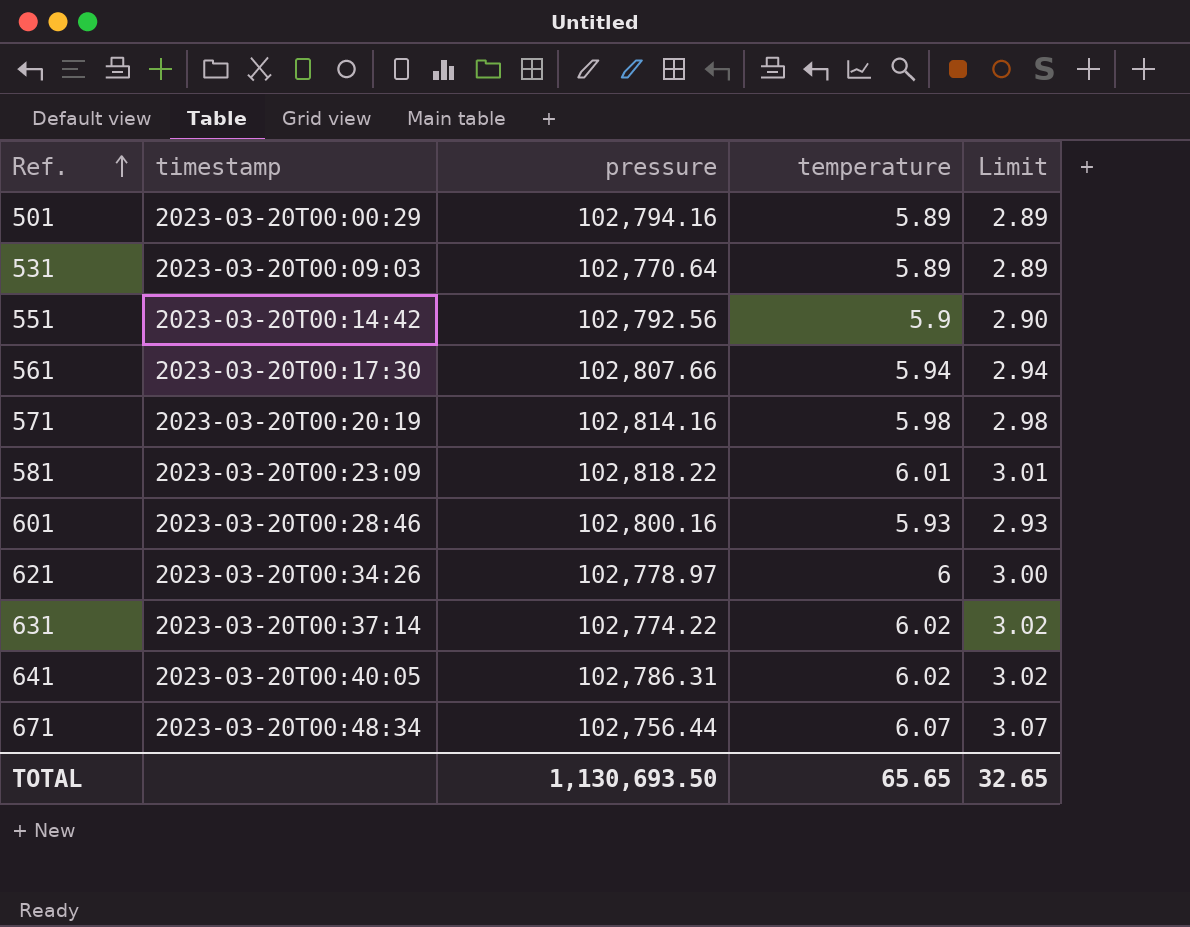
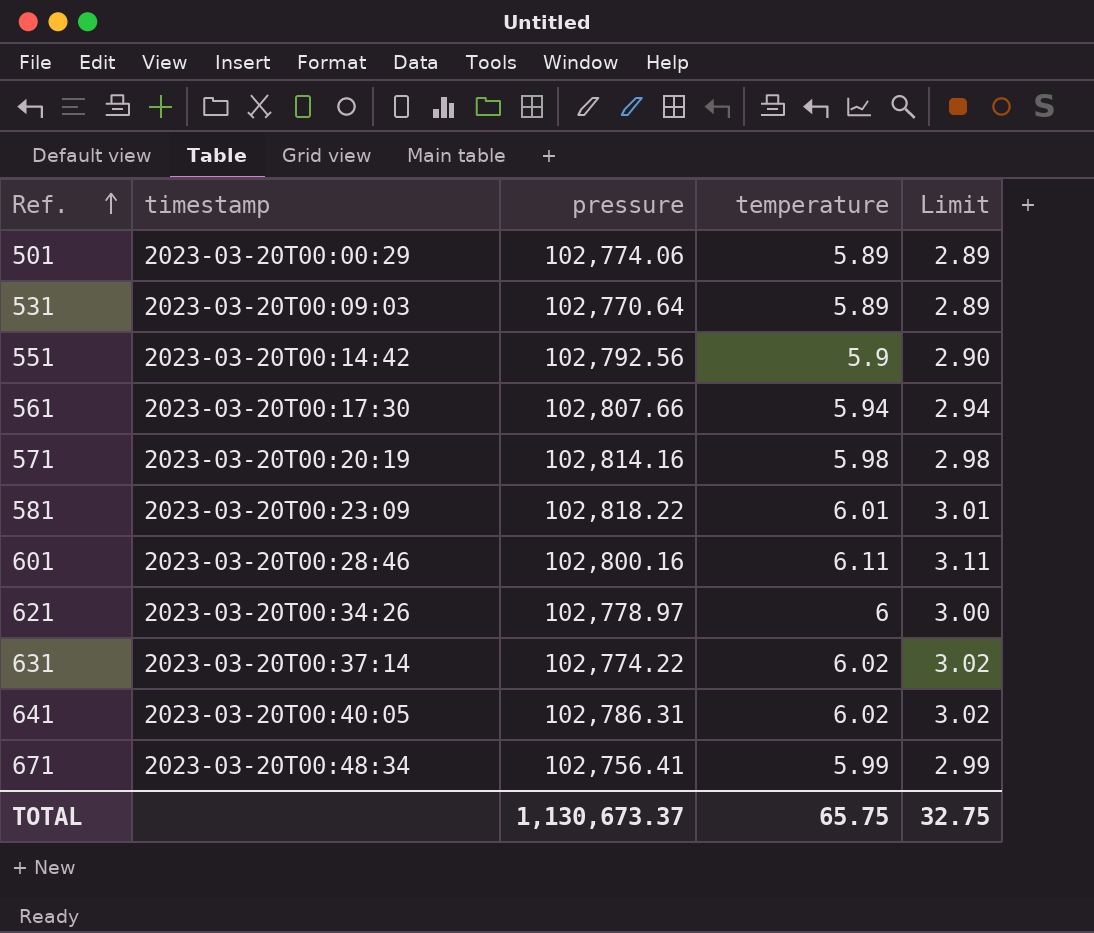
501 | pressure: 102,794.16 -> 102,774.06
601 | temperature: 5.93 -> 6.11
601 | Limit: 2.93 -> 3.11
671 | pressure: 102,756.44 -> 102,756.41
671 | temperature: 6.07 -> 5.99
671 | Limit: 3.07 -> 2.99
TOTAL | pressure: 1,130,693.50 -> 1,130,673.37
TOTAL | temperature: 65.65 -> 65.75
TOTAL | Limit: 32.65 -> 32.75

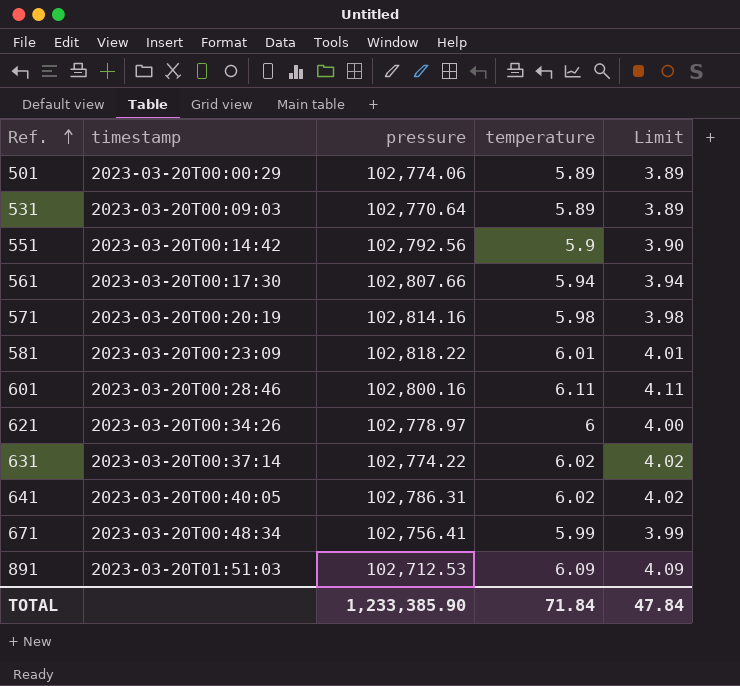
column Limit | formula: [temperature] - 3 -> [temperature] - 2
row 891: none -> 2023-03-20T01:51:03 | 102,712.53 | 6.09 | 4.09
TOTAL | pressure: 1,130,673.37 -> 1,233,385.90
TOTAL | temperature: 65.75 -> 71.84
TOTAL | Limit: 32.75 -> 47.84

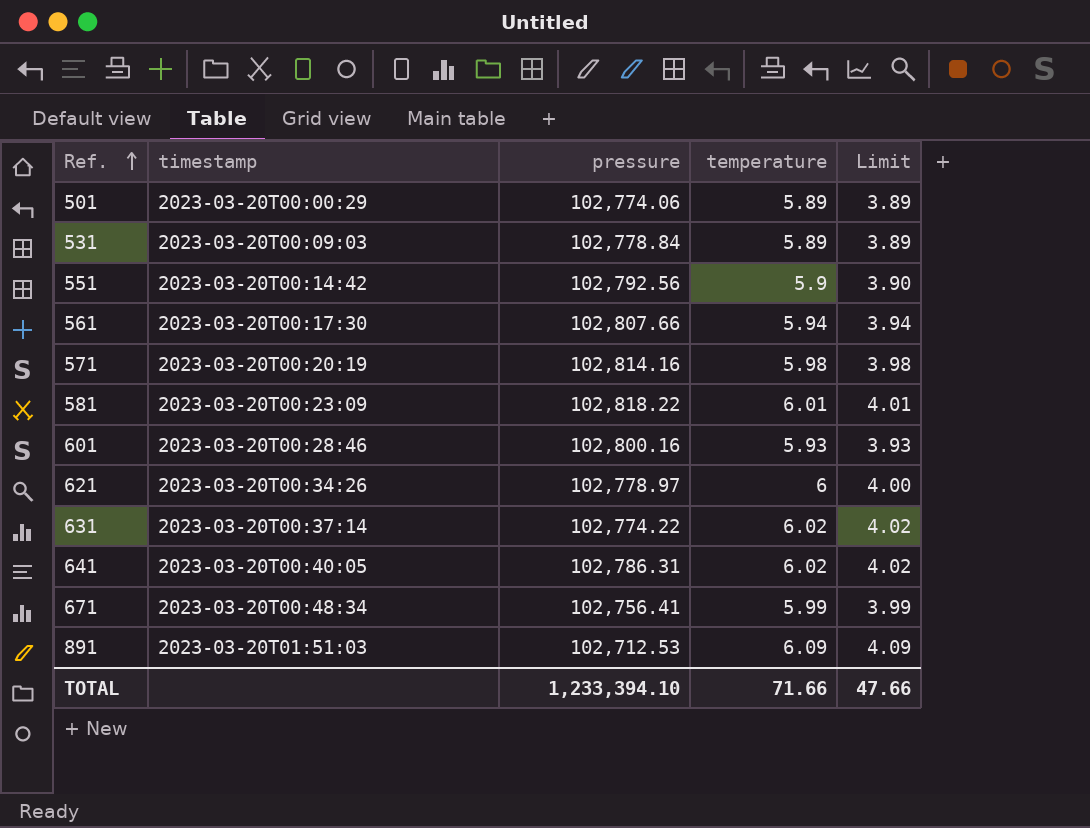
531 | pressure: 102,770.64 -> 102,778.84
601 | temperature: 6.11 -> 5.93
601 | Limit: 4.11 -> 3.93
TOTAL | pressure: 1,233,385.90 -> 1,233,394.10
TOTAL | temperature: 71.84 -> 71.66
TOTAL | Limit: 47.84 -> 47.66

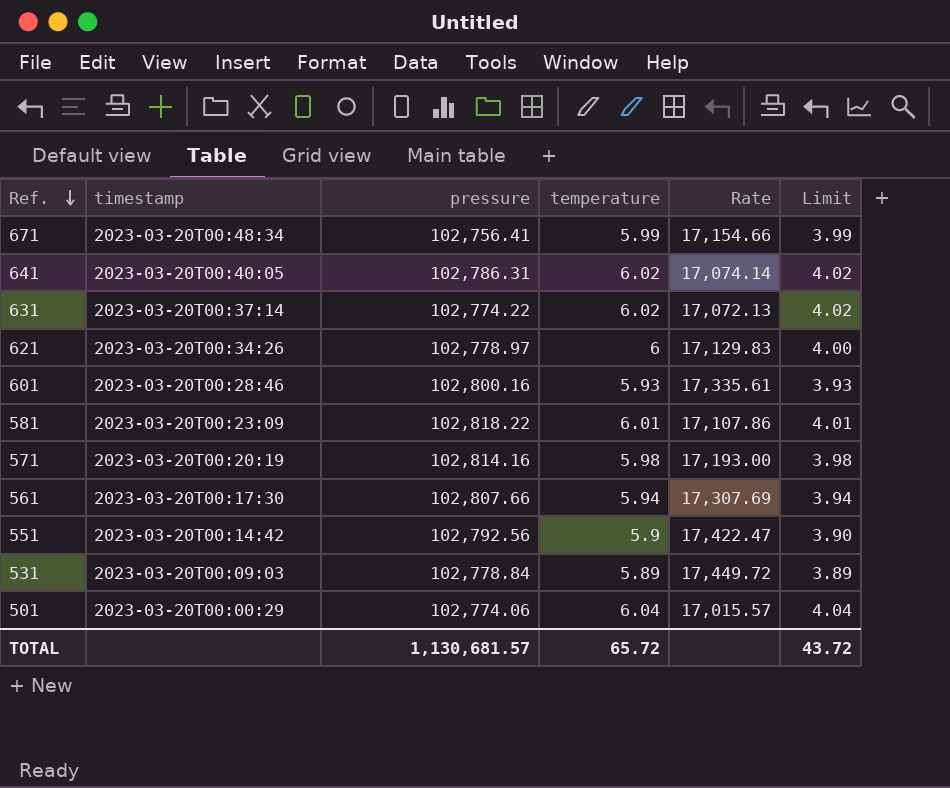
row order: Ref. ascending -> Ref. descending
column Rate | formula: none -> [pressure] / [temperature]
row 891: 2023-03-20T01:51:03 | 102,712.53 | 6.09 | 4.09 -> none
501 | temperature: 5.89 -> 6.04
501 | Limit: 3.89 -> 4.04
TOTAL | pressure: 1,233,394.10 -> 1,130,681.57
TOTAL | temperature: 71.66 -> 65.72
TOTAL | Limit: 47.66 -> 43.72

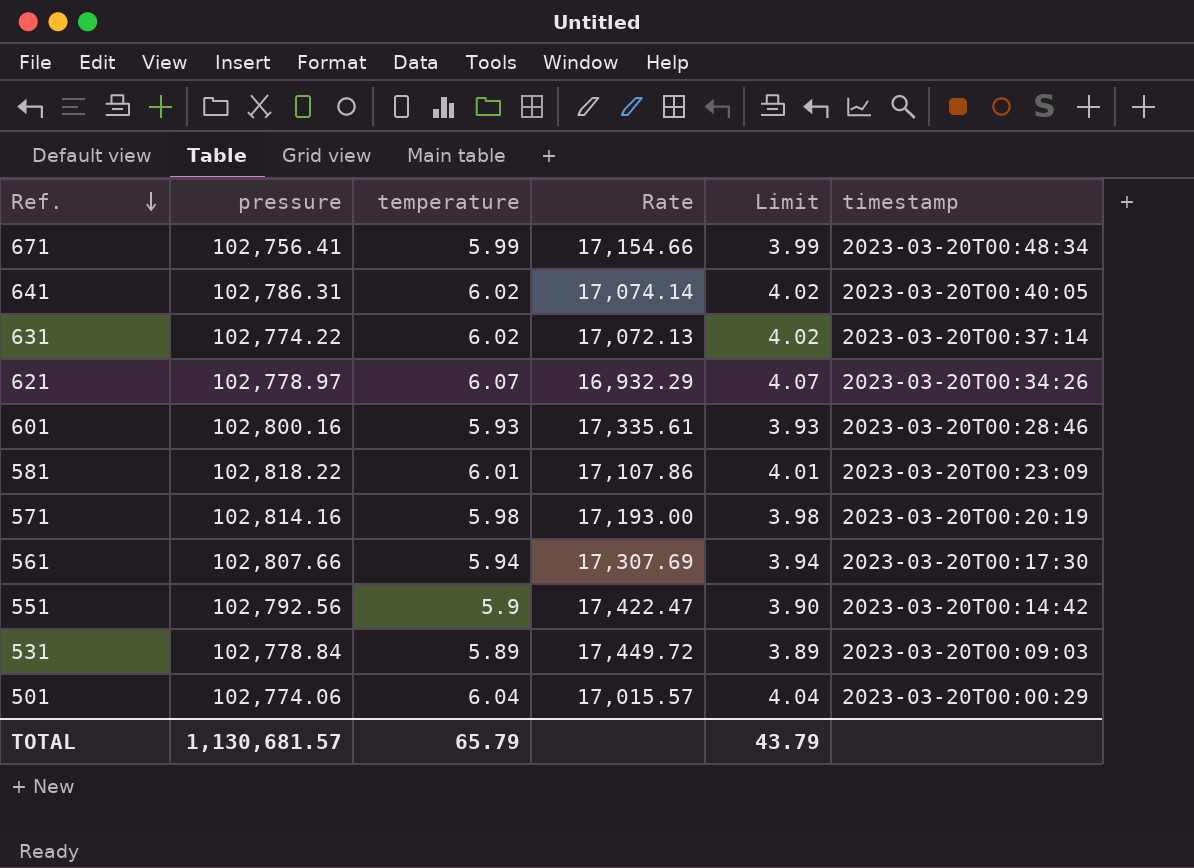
column timestamp | position: 2 -> 6
621 | temperature: 6 -> 6.07
621 | Rate: 17,129.83 -> 16,932.29
621 | Limit: 4.00 -> 4.07
TOTAL | temperature: 65.72 -> 65.79
TOTAL | Limit: 43.72 -> 43.79

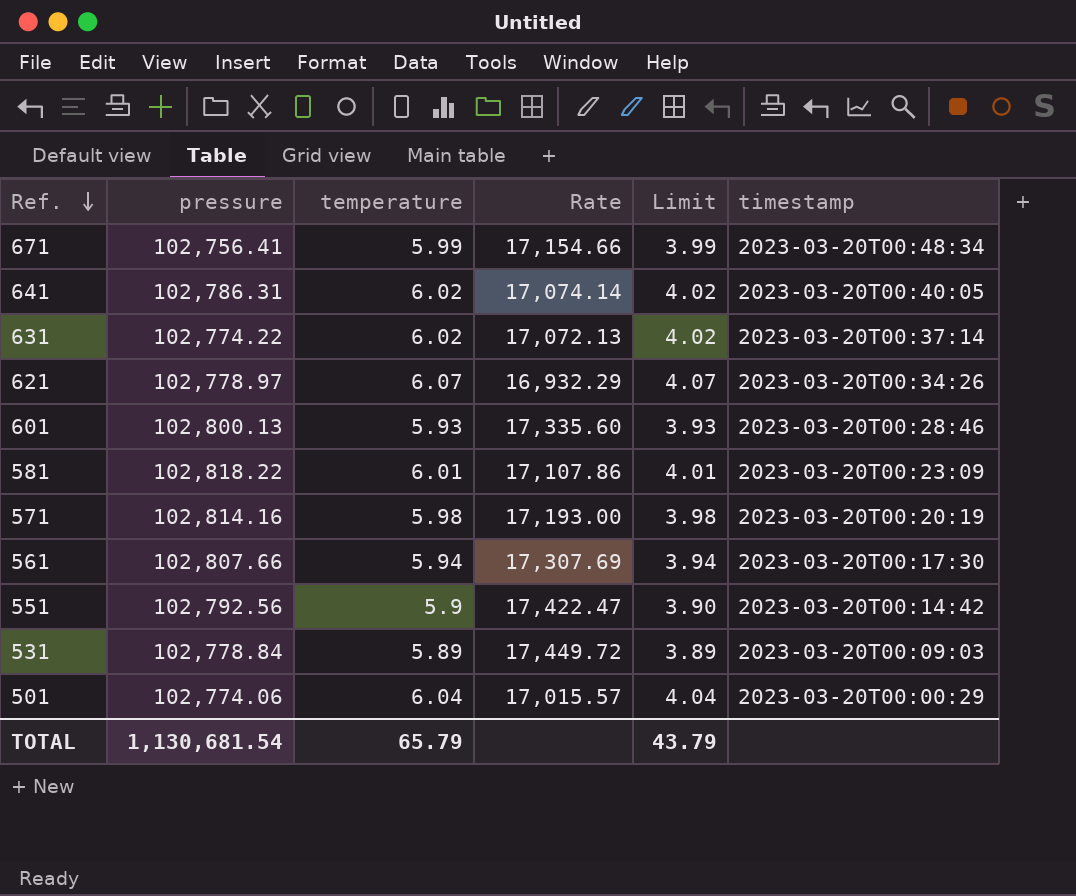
601 | pressure: 102,800.16 -> 102,800.13
601 | Rate: 17,335.61 -> 17,335.60
TOTAL | pressure: 1,130,681.57 -> 1,130,681.54

